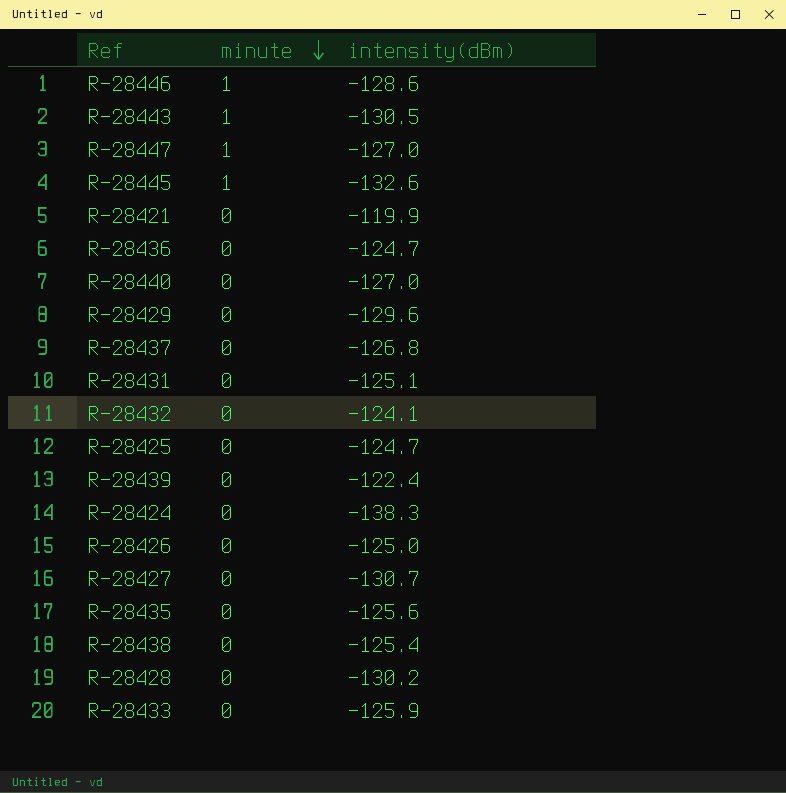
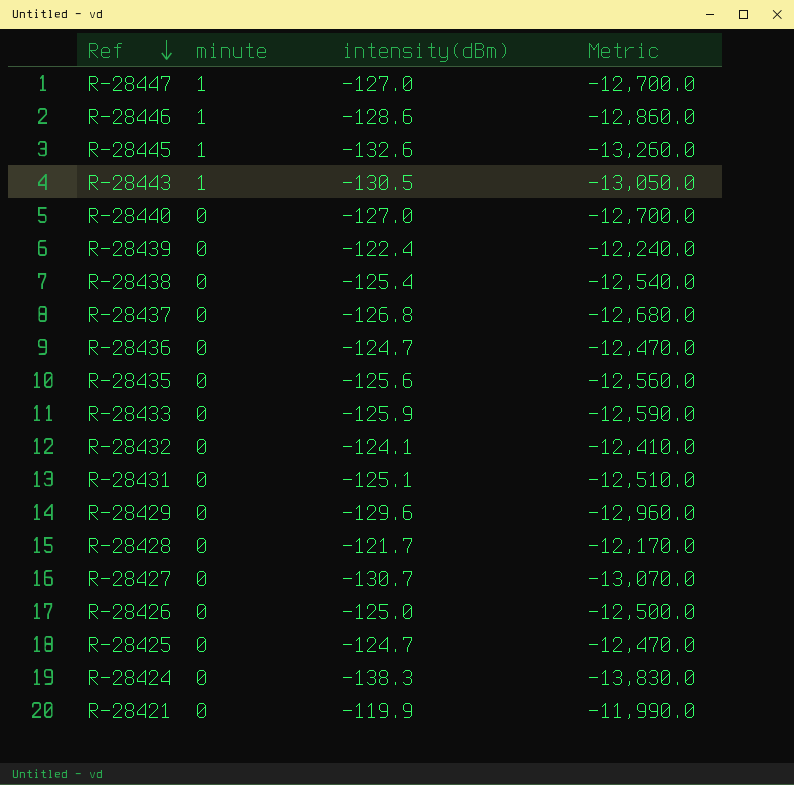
row order: minute descending -> Ref descending
column Metric | formula: none -> [intensity(dBm)] * 100
R-28428 | intensity(dBm): -130.2 -> -121.7

